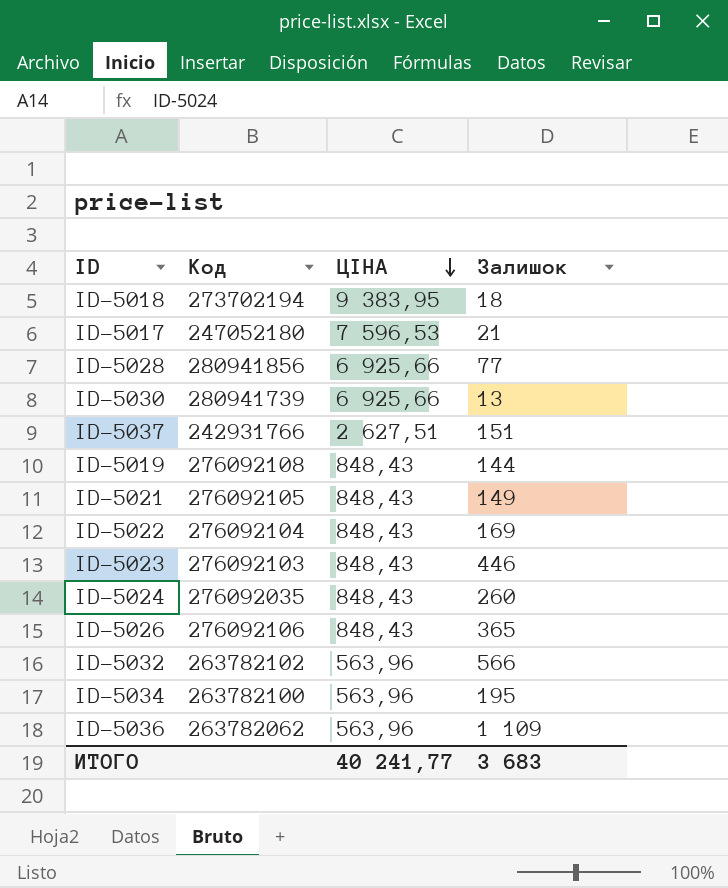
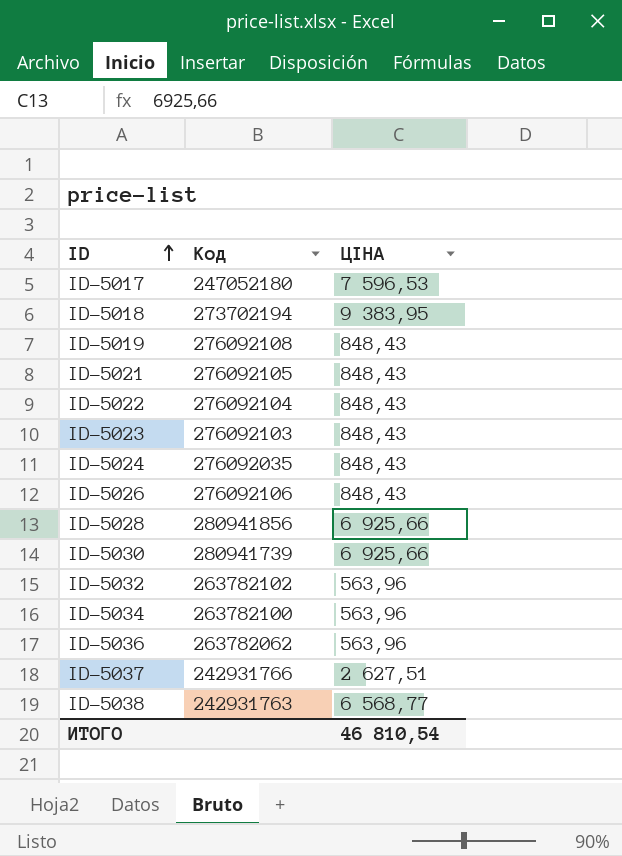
row order: ЦІНА descending -> ID ascending
column Залишок | position: 4 -> none
row ID-5038: none -> 242931763 | 6 568,77
ИТОГО | ЦІНА: 40 241,77 -> 46 810,54

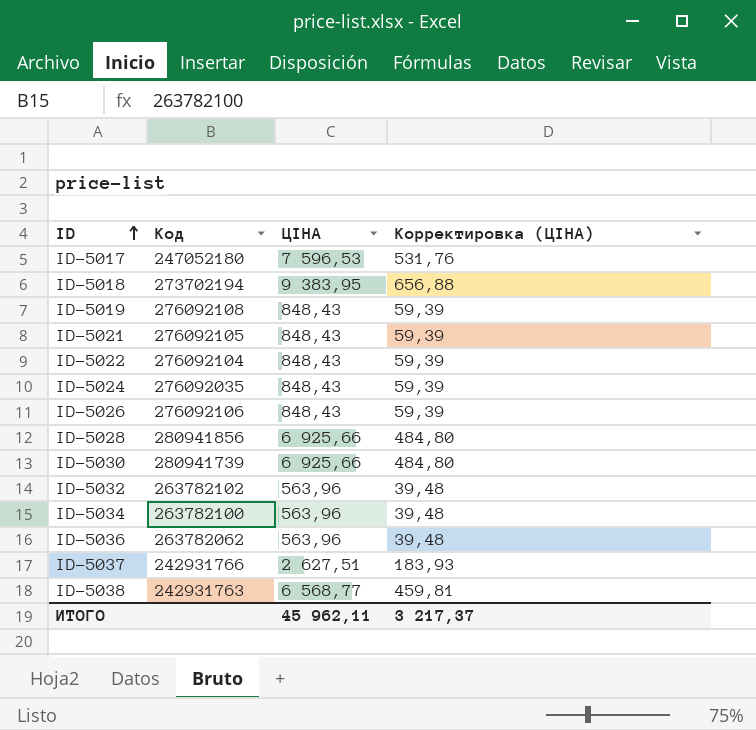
column Корректировка (ЦІНА) | formula: none -> [ЦІНА] * 0,07
row ID-5023: 276092103 | 848,43 -> none
ИТОГО | ЦІНА: 46 810,54 -> 45 962,11

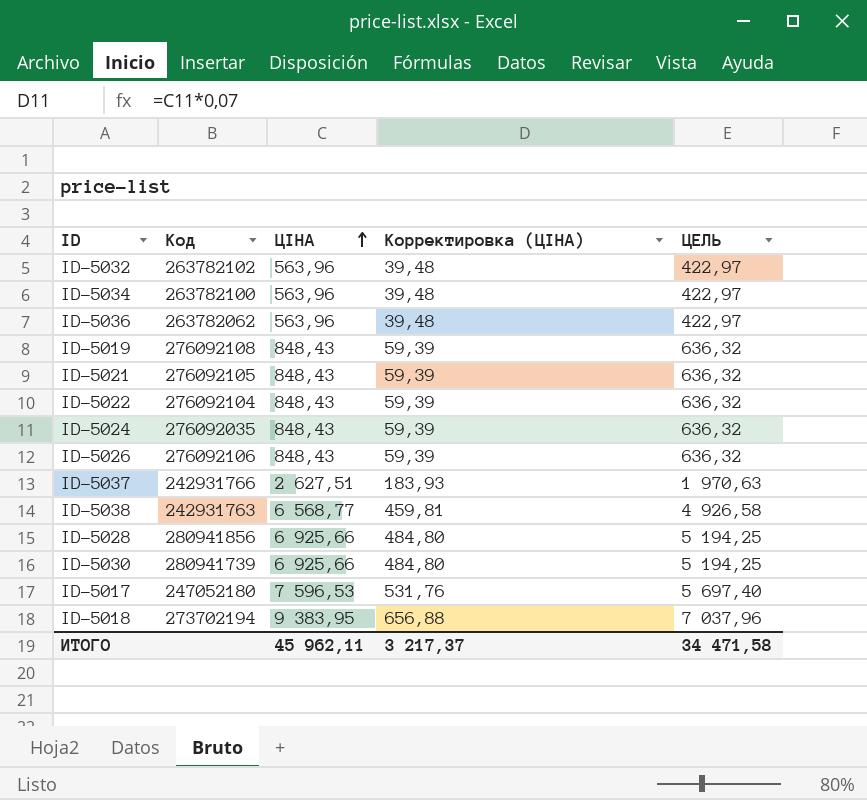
row order: ID ascending -> ЦІНА ascending
column ЦЕЛЬ | formula: none -> [ЦІНА] * 0,75

